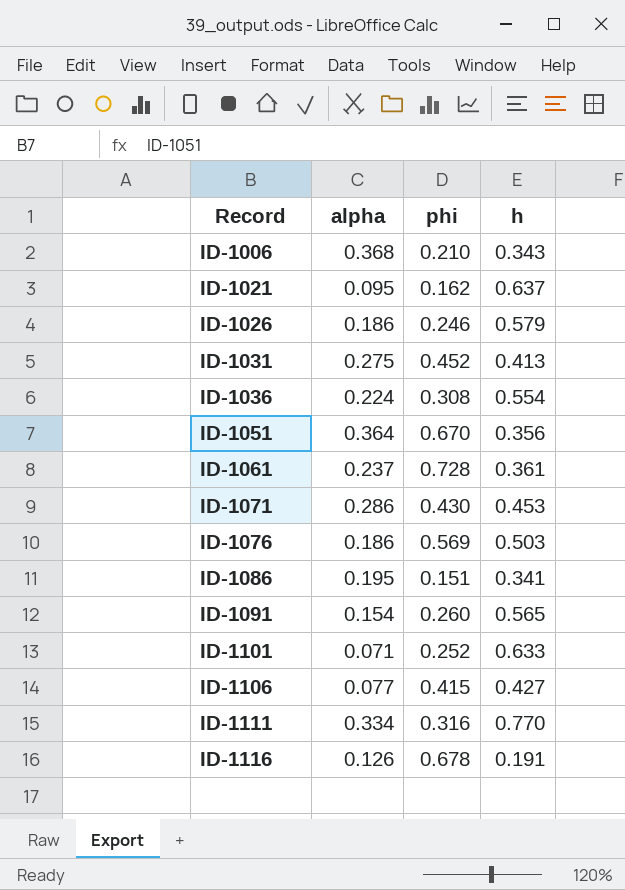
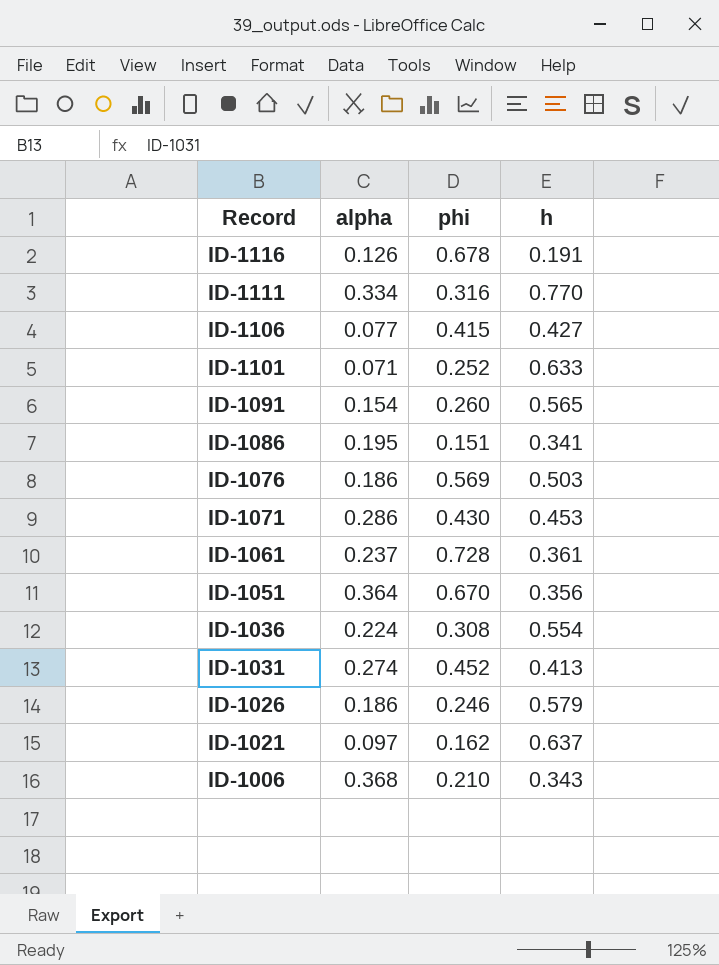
row order: Record ascending -> Record descending
ID-1031 | alpha: 0.275 -> 0.274
ID-1021 | alpha: 0.095 -> 0.097

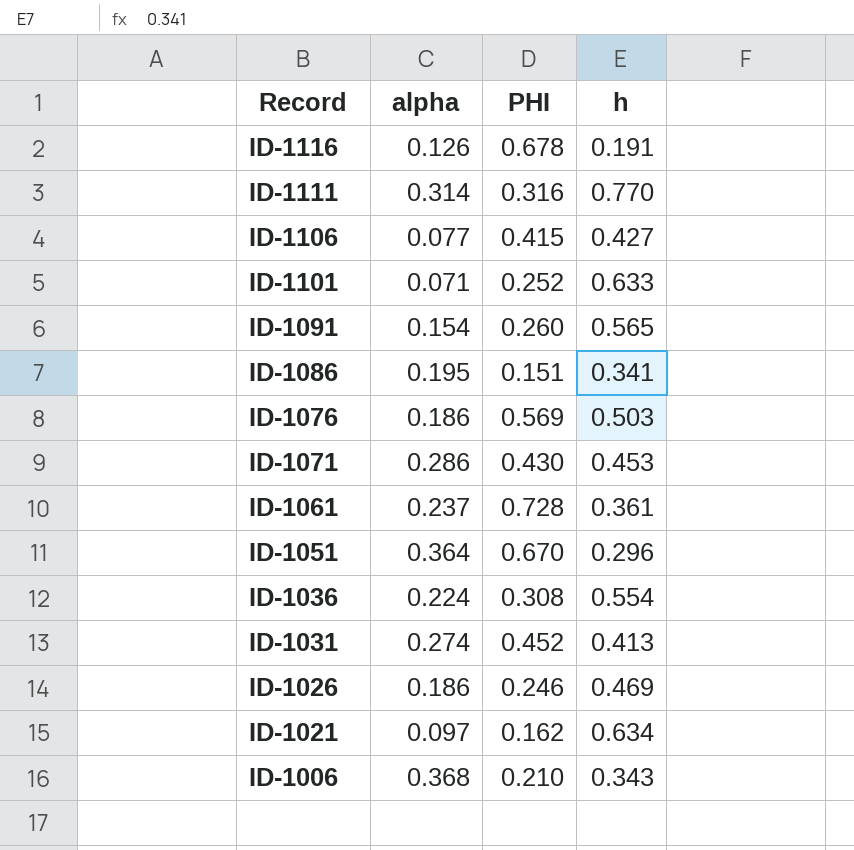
column name: phi -> PHI
ID-1111 | alpha: 0.334 -> 0.314
ID-1051 | h: 0.356 -> 0.296
ID-1026 | h: 0.579 -> 0.469
ID-1021 | h: 0.637 -> 0.634

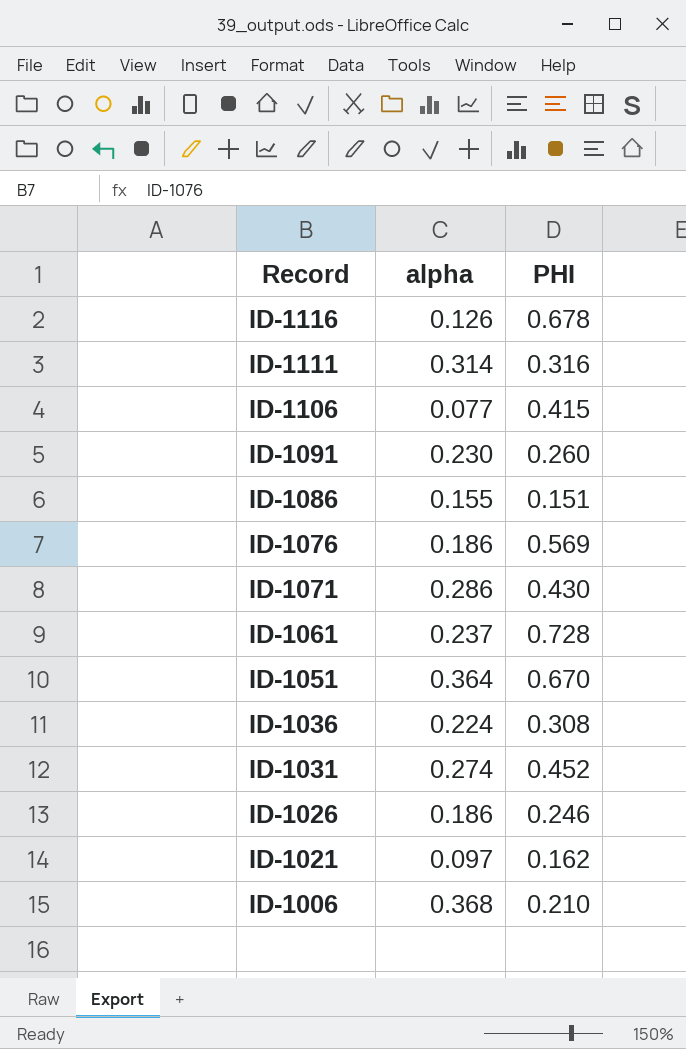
column h | position: 4 -> none
row ID-1101: 0.071 | 0.252 | 0.633 -> none
ID-1091 | alpha: 0.154 -> 0.230
ID-1086 | alpha: 0.195 -> 0.155

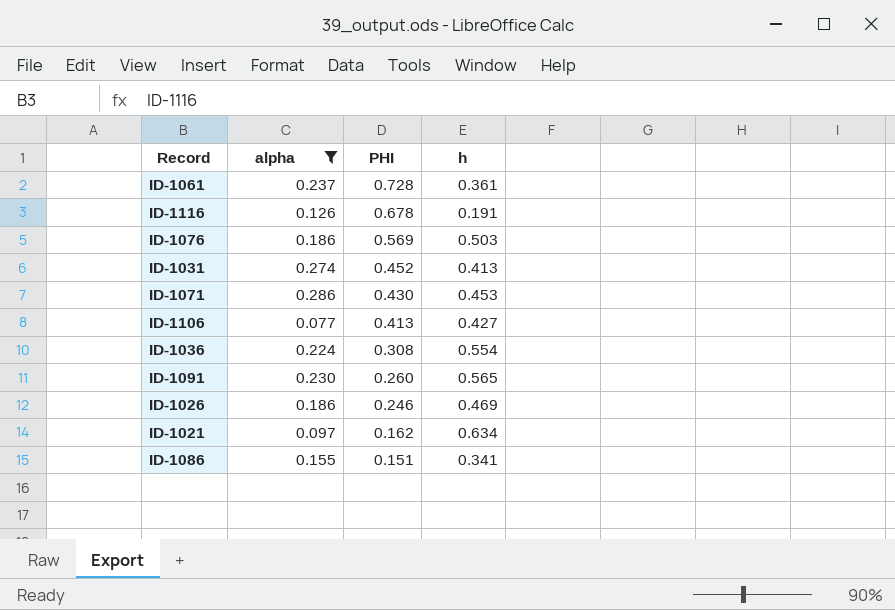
filter: none -> alpha <= 0.286
row order: Record descending -> PHI descending
column h | position: none -> 4
ID-1106 | PHI: 0.415 -> 0.413

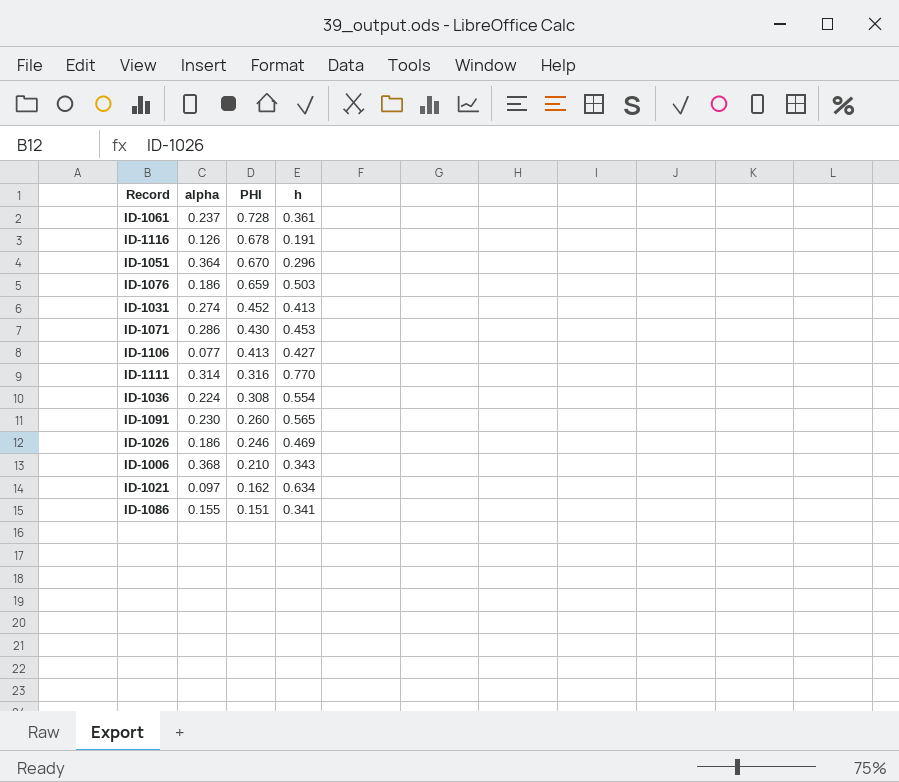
filter: alpha <= 0.286 -> none
ID-1076 | PHI: 0.569 -> 0.659

